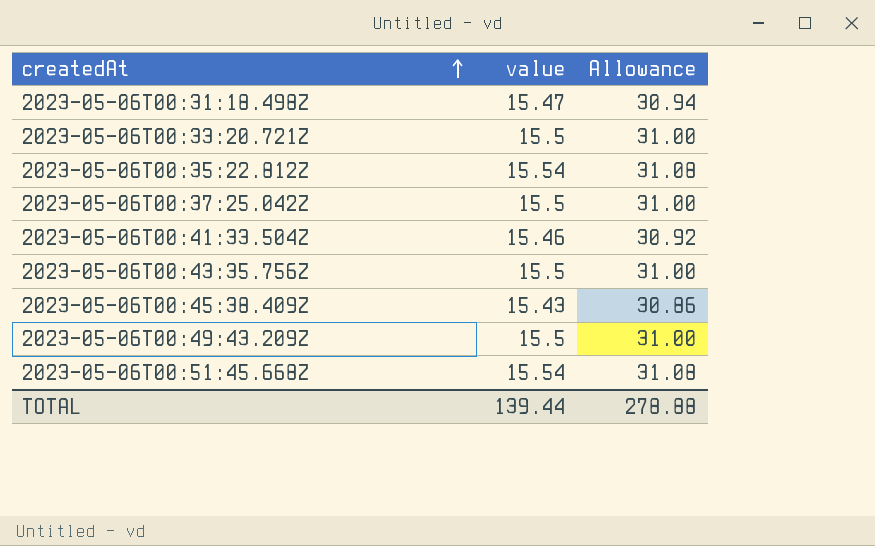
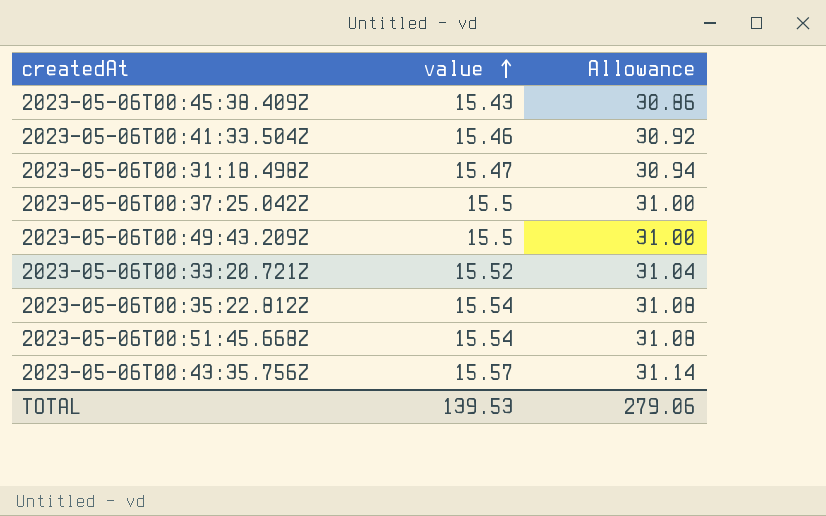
row order: createdAt ascending -> value ascending
2023-05-06T00:33:20.721Z | value: 15.5 -> 15.52
2023-05-06T00:33:20.721Z | Allowance: 31.00 -> 31.04
2023-05-06T00:43:35.756Z | value: 15.5 -> 15.57
2023-05-06T00:43:35.756Z | Allowance: 31.00 -> 31.14
TOTAL | value: 139.44 -> 139.53
TOTAL | Allowance: 278.88 -> 279.06

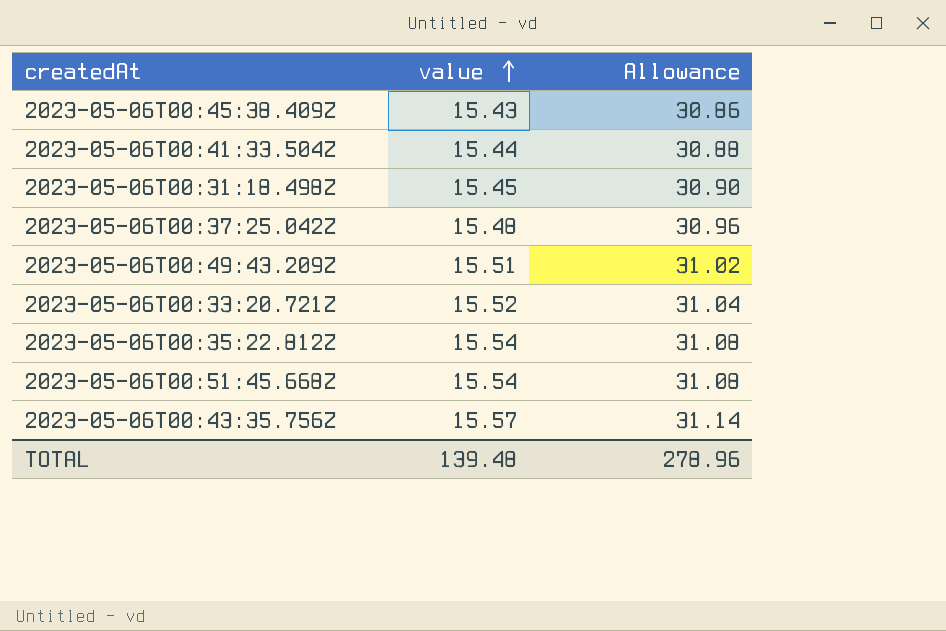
2023-05-06T00:41:33.504Z | value: 15.46 -> 15.44
2023-05-06T00:41:33.504Z | Allowance: 30.92 -> 30.88
2023-05-06T00:31:18.498Z | value: 15.47 -> 15.45
2023-05-06T00:31:18.498Z | Allowance: 30.94 -> 30.90
2023-05-06T00:37:25.042Z | value: 15.5 -> 15.48
2023-05-06T00:37:25.042Z | Allowance: 31.00 -> 30.96
2023-05-06T00:49:43.209Z | value: 15.5 -> 15.51
2023-05-06T00:49:43.209Z | Allowance: 31.00 -> 31.02
TOTAL | value: 139.53 -> 139.48
TOTAL | Allowance: 279.06 -> 278.96

